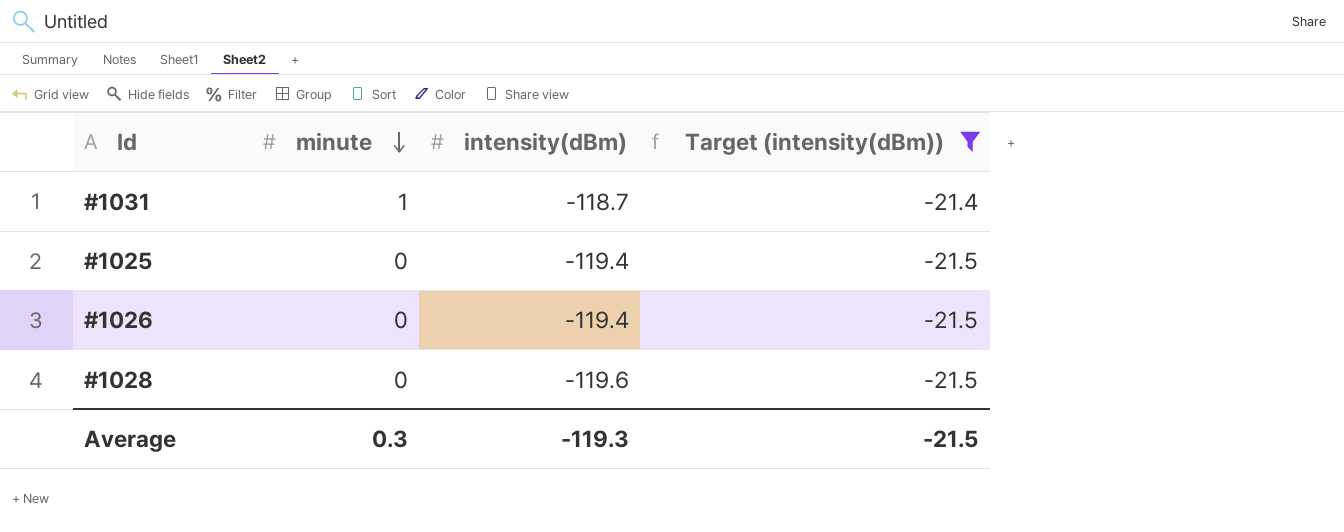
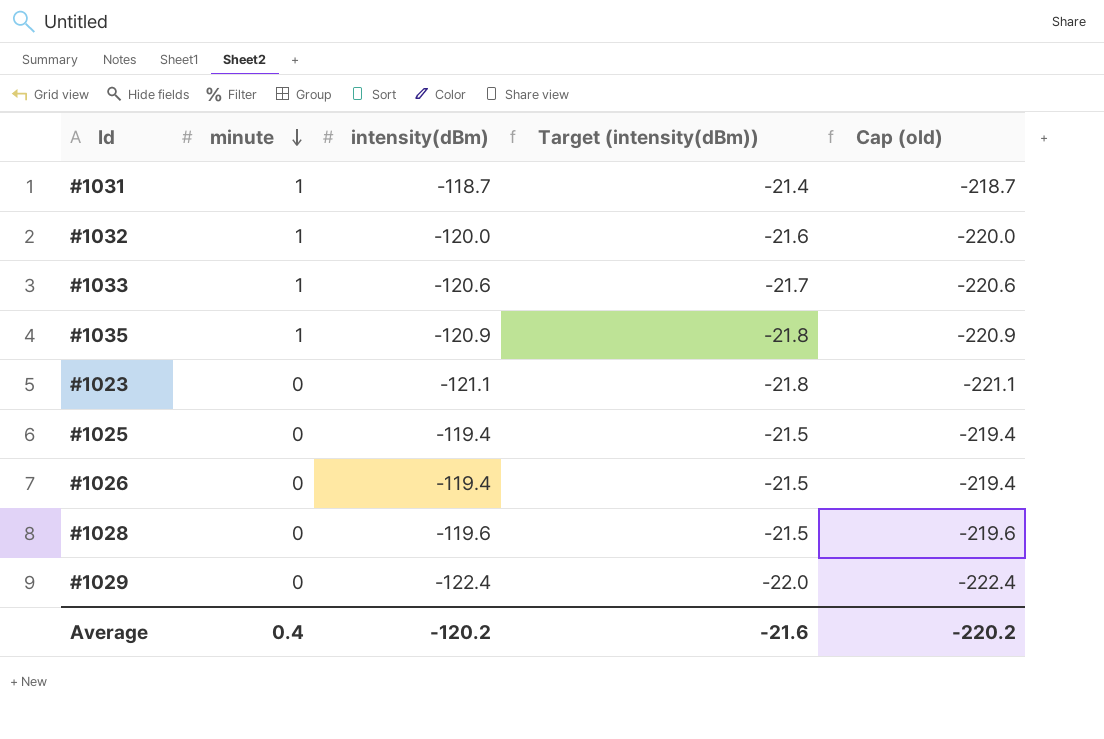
filter: Target (intensity(dBm)) >= -21.5 -> none
column Cap (old) | formula: none -> [intensity(dBm)] - 100
Average | minute: 0.3 -> 0.4
Average | intensity(dBm): -119.3 -> -120.2
Average | Target (intensity(dBm)): -21.5 -> -21.6

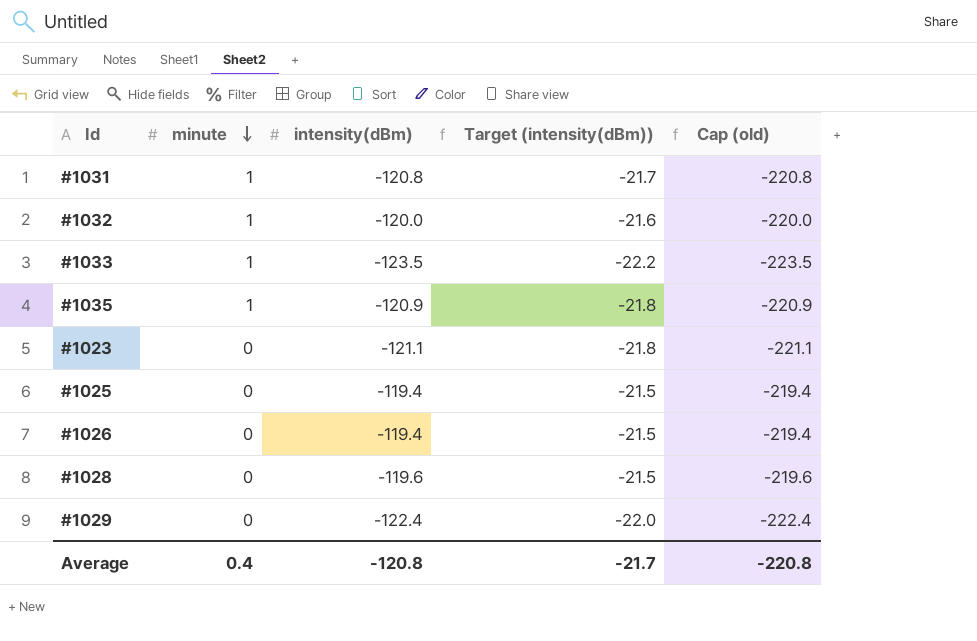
#1031 | intensity(dBm): -118.7 -> -120.8
#1031 | Target (intensity(dBm)): -21.4 -> -21.7
#1031 | Cap (old): -218.7 -> -220.8
#1033 | intensity(dBm): -120.6 -> -123.5
#1033 | Target (intensity(dBm)): -21.7 -> -22.2
#1033 | Cap (old): -220.6 -> -223.5
Average | intensity(dBm): -120.2 -> -120.8
Average | Target (intensity(dBm)): -21.6 -> -21.7
Average | Cap (old): -220.2 -> -220.8

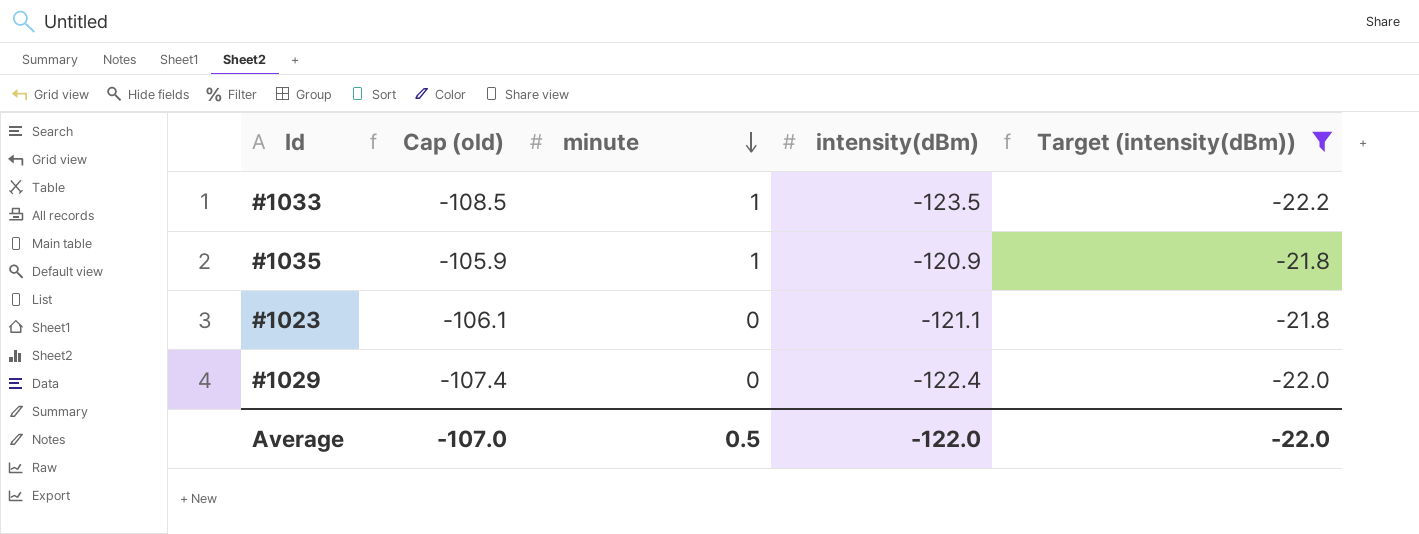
filter: none -> Target (intensity(dBm)) <= -21.8
column Cap (old) | formula: [intensity(dBm)] - 100 -> [intensity(dBm)] + 15
column Cap (old) | position: 5 -> 2
Average | Cap (old): -220.8 -> -107.0
Average | minute: 0.4 -> 0.5
Average | intensity(dBm): -120.8 -> -122.0
Average | Target (intensity(dBm)): -21.7 -> -22.0

